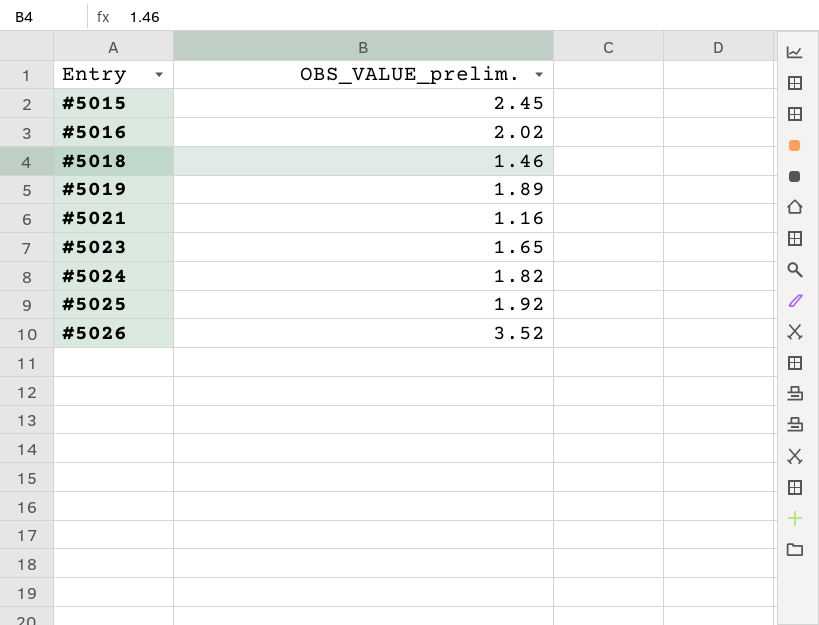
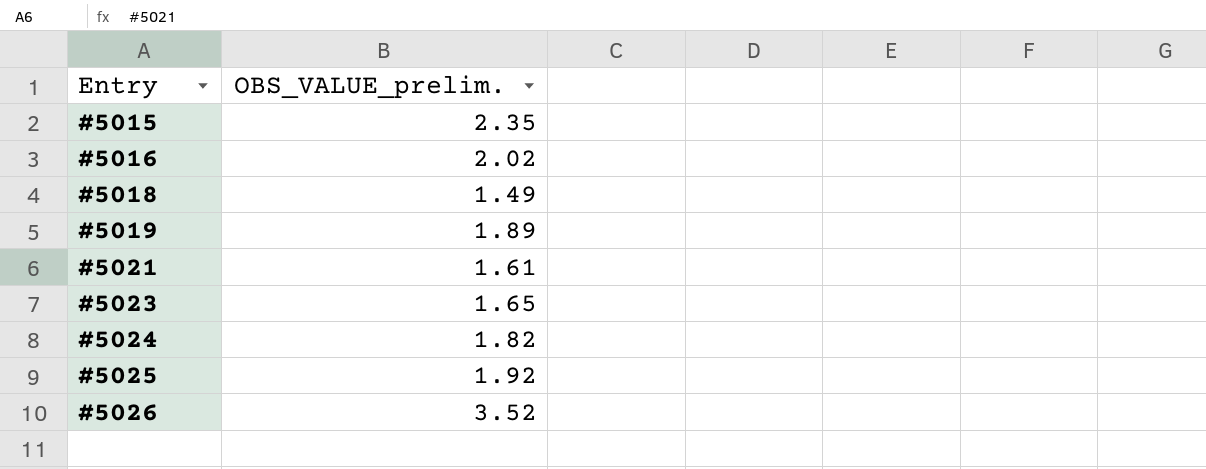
#5015 | OBS_VALUE_prelim.: 2.45 -> 2.35
#5018 | OBS_VALUE_prelim.: 1.46 -> 1.49
#5021 | OBS_VALUE_prelim.: 1.16 -> 1.61

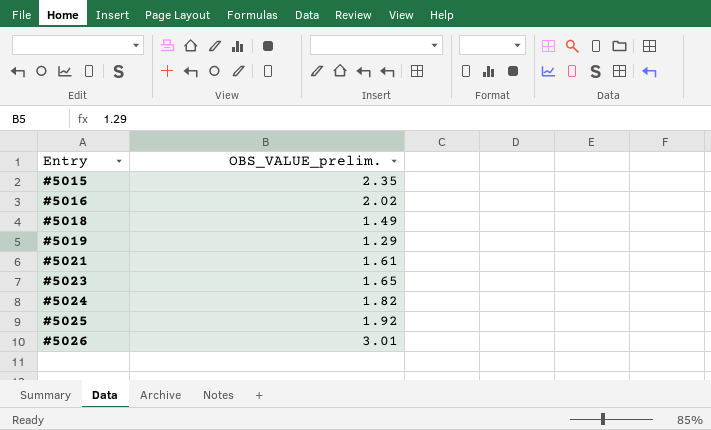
#5019 | OBS_VALUE_prelim.: 1.89 -> 1.29
#5026 | OBS_VALUE_prelim.: 3.52 -> 3.01

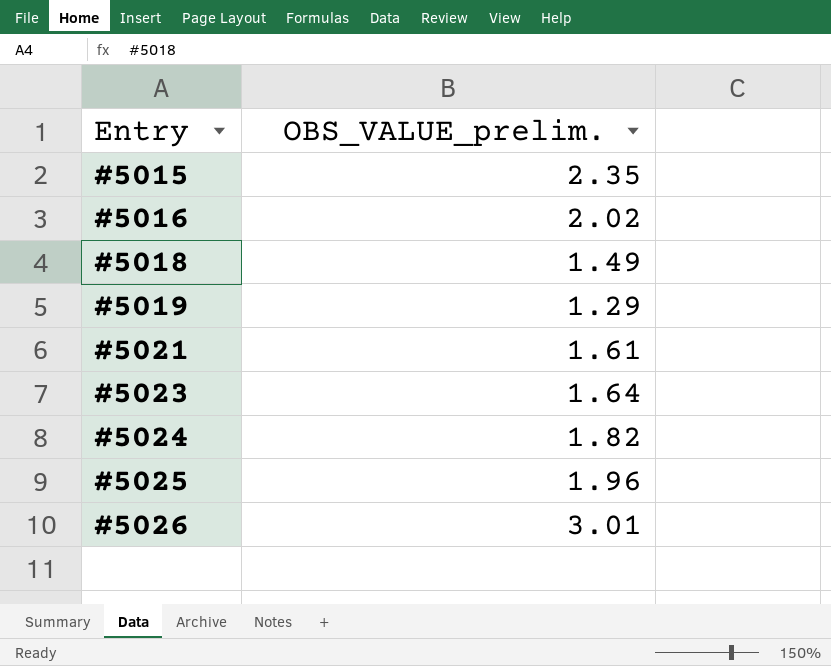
#5023 | OBS_VALUE_prelim.: 1.65 -> 1.64
#5025 | OBS_VALUE_prelim.: 1.92 -> 1.96

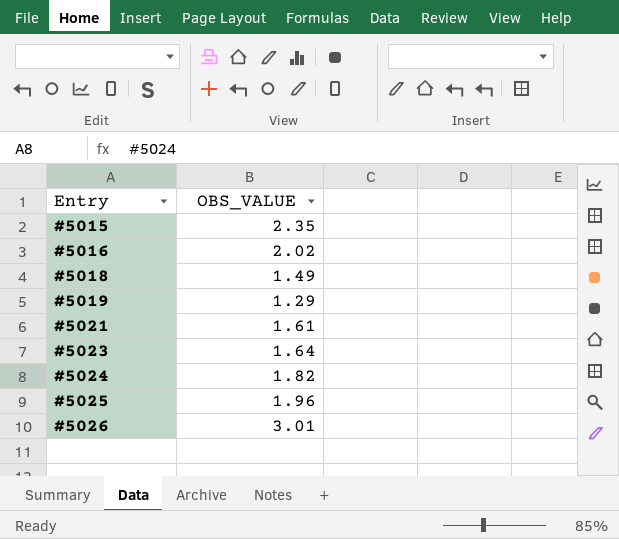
column name: OBS_VALUE_prelim. -> OBS_VALUE

